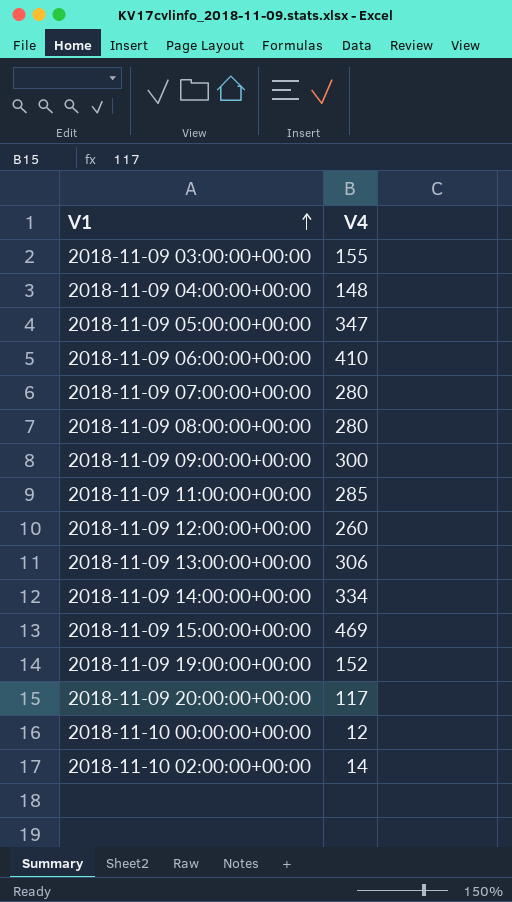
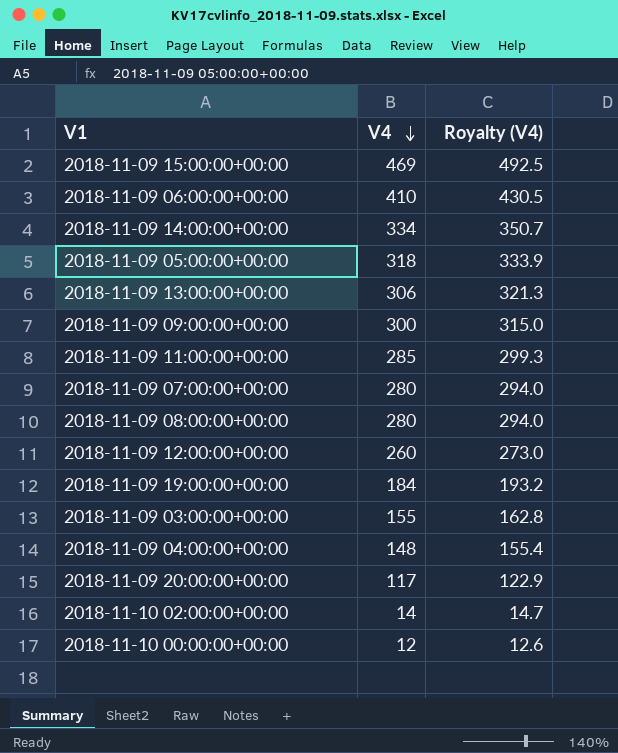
row order: V1 ascending -> V4 descending
column Royalty (V4) | formula: none -> [V4] * 1.05
2018-11-09 05:00:00+00:00 | V4: 347 -> 318
2018-11-09 19:00:00+00:00 | V4: 152 -> 184

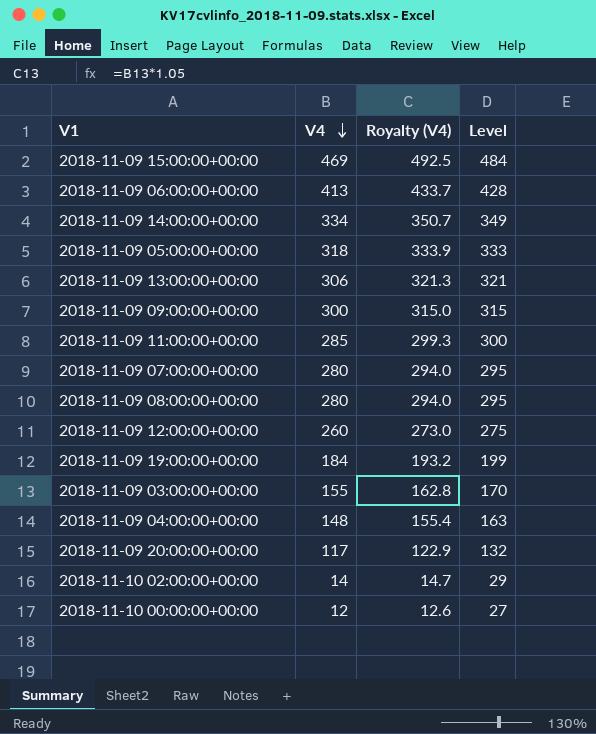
column Level | formula: none -> [V4] + 15
2018-11-09 06:00:00+00:00 | V4: 410 -> 413
2018-11-09 06:00:00+00:00 | Royalty (V4): 430.5 -> 433.7

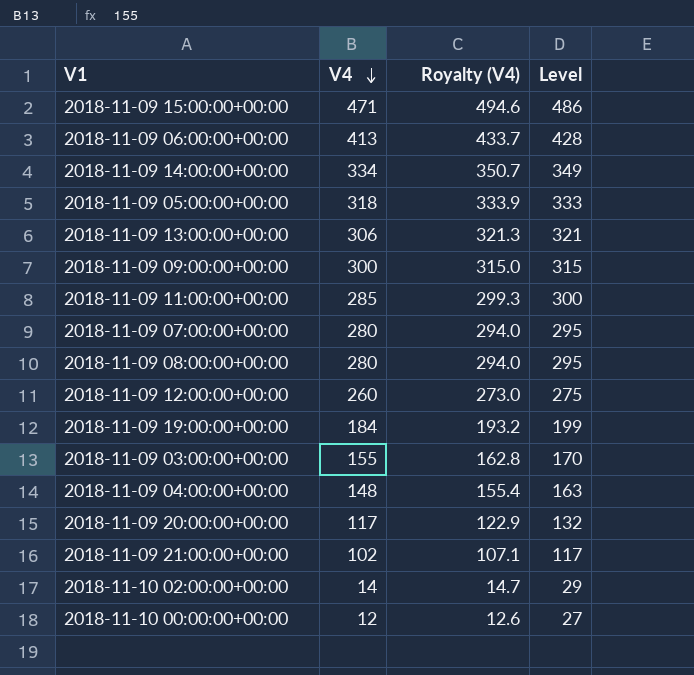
2018-11-09 15:00:00+00:00 | V4: 469 -> 471
2018-11-09 15:00:00+00:00 | Royalty (V4): 492.5 -> 494.6
2018-11-09 15:00:00+00:00 | Level: 484 -> 486
row 2018-11-09 21:00:00+00:00: none -> 102 | 107.1 | 117

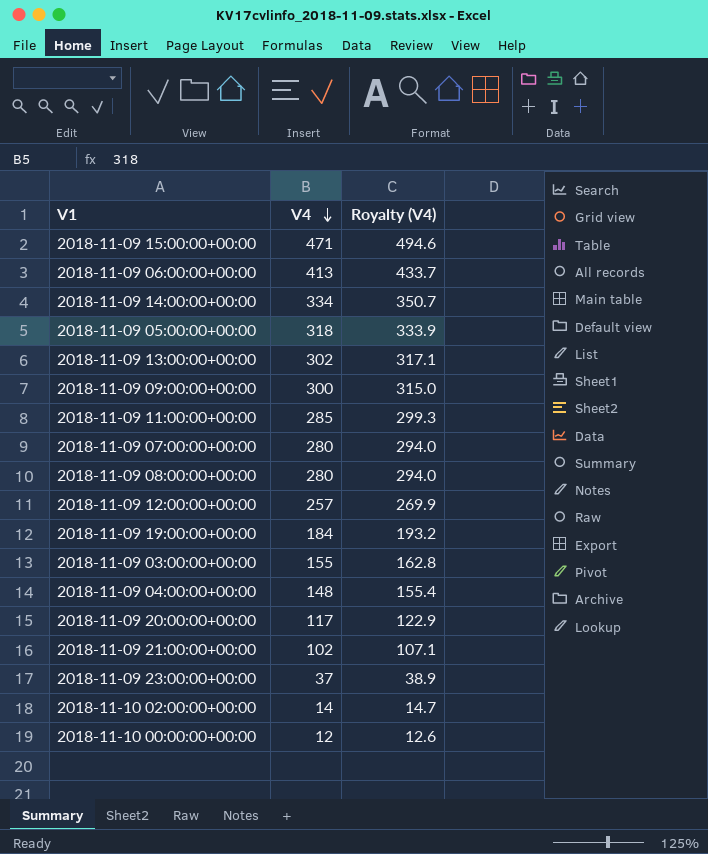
column Level | formula: [V4] + 15 -> none
2018-11-09 13:00:00+00:00 | V4: 306 -> 302
2018-11-09 13:00:00+00:00 | Royalty (V4): 321.3 -> 317.1
2018-11-09 12:00:00+00:00 | V4: 260 -> 257
2018-11-09 12:00:00+00:00 | Royalty (V4): 273.0 -> 269.9
row 2018-11-09 23:00:00+00:00: none -> 37 | 38.9

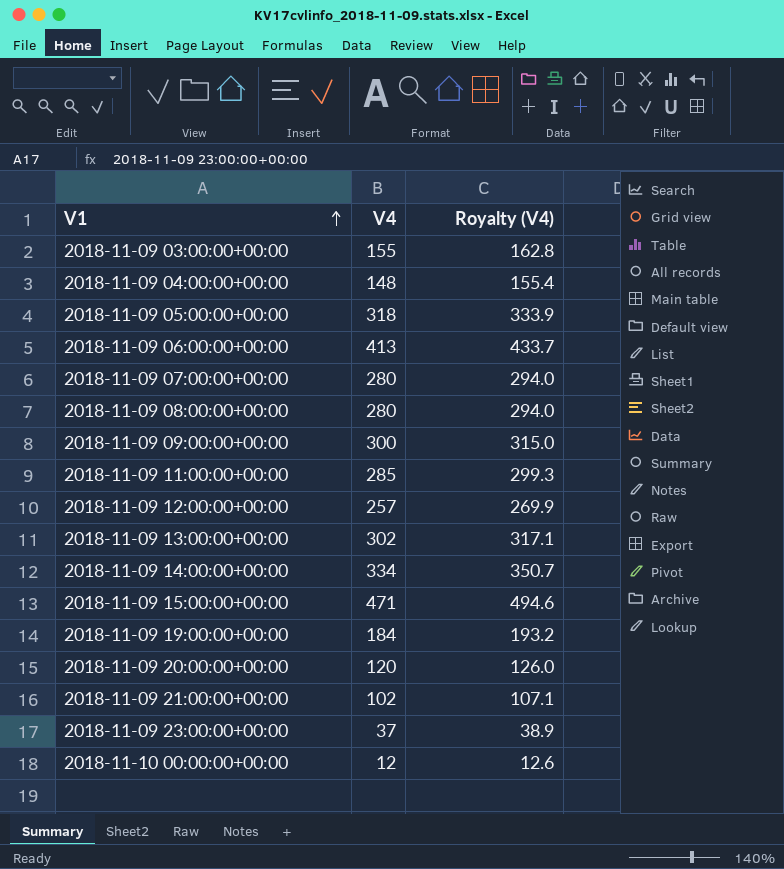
row order: V4 descending -> V1 ascending
row 2018-11-10 02:00:00+00:00: 14 | 14.7 -> none
2018-11-09 20:00:00+00:00 | V4: 117 -> 120
2018-11-09 20:00:00+00:00 | Royalty (V4): 122.9 -> 126.0

